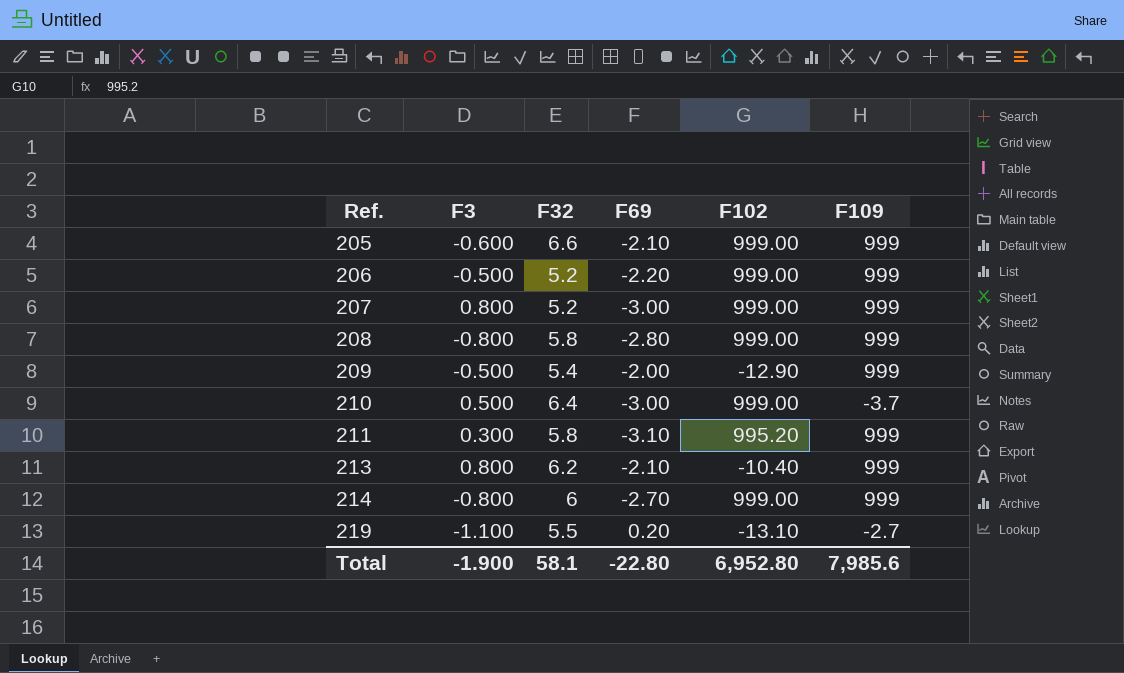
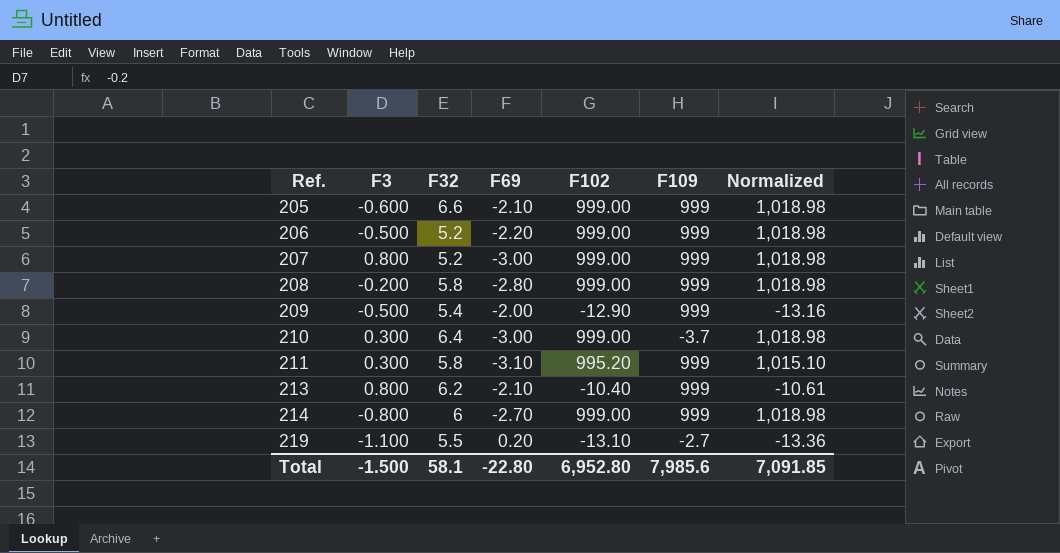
column Normalized | formula: none -> [F102] * 1.02
208 | F3: -0.800 -> -0.200
210 | F3: 0.500 -> 0.300
Total | F3: -1.900 -> -1.500

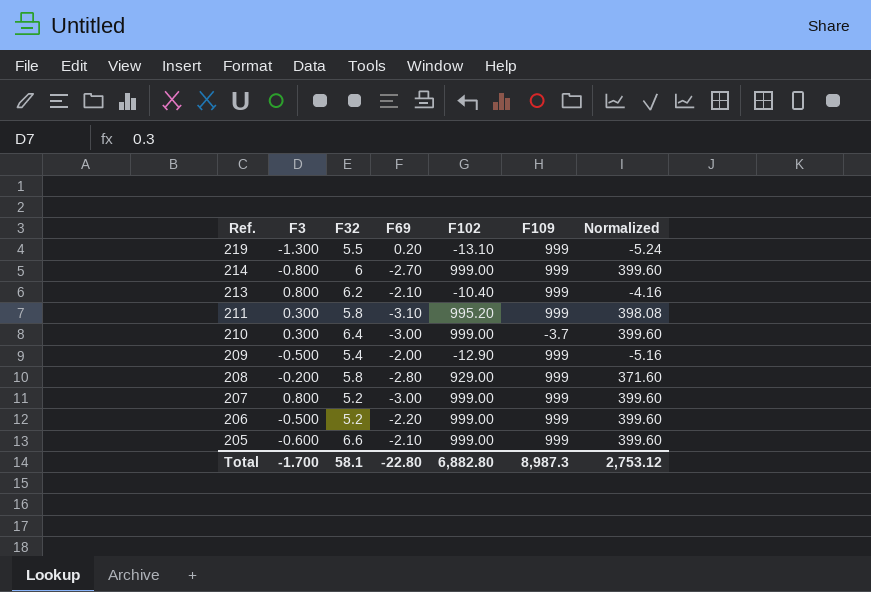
row order: Ref. ascending -> Ref. descending
column Normalized | formula: [F102] * 1.02 -> [F102] * 0.4
219 | F3: -1.100 -> -1.300
219 | F109: -2.7 -> 999
208 | F102: 999.00 -> 929.00
Total | F3: -1.500 -> -1.700
Total | F102: 6,952.80 -> 6,882.80
Total | F109: 7,985.6 -> 8,987.3
Total | Normalized: 7,091.85 -> 2,753.12

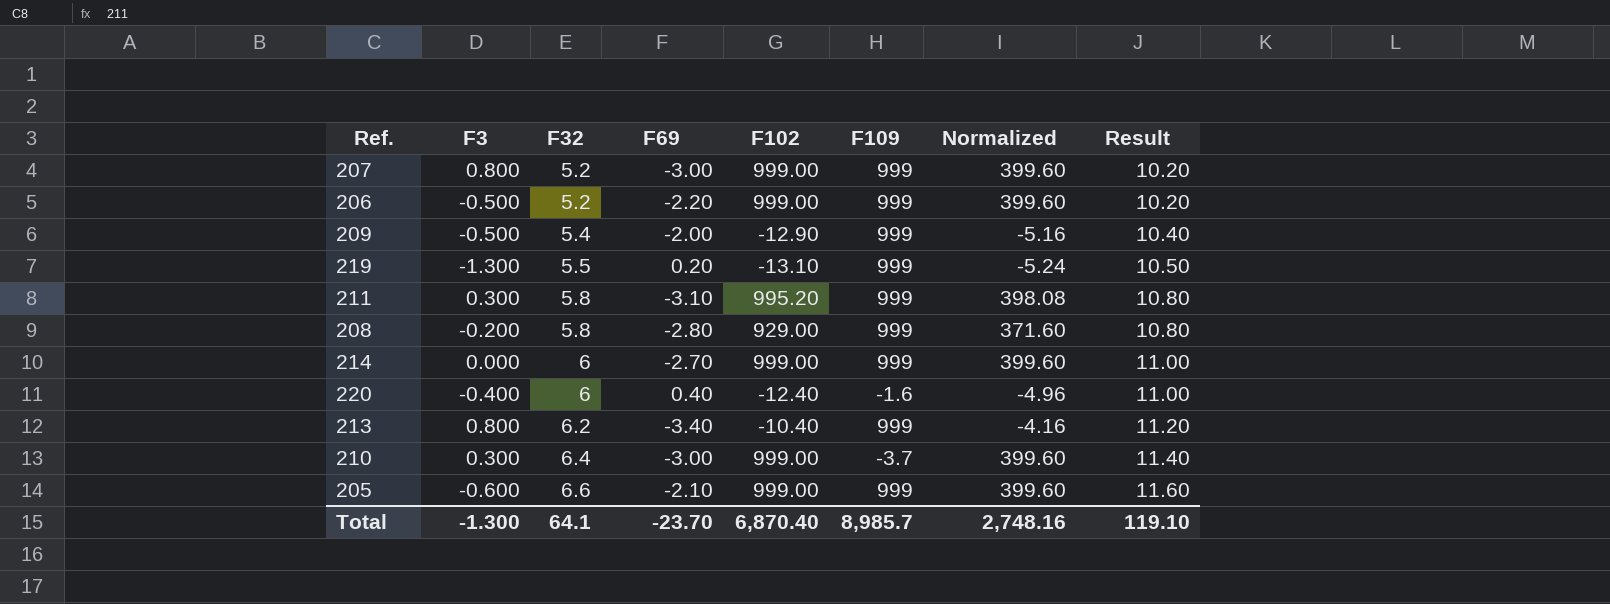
row order: Ref. descending -> F32 ascending
column Result | formula: none -> [F32] + 5
214 | F3: -0.800 -> 0.000
row 220: none -> -0.400 | 6 | 0.40 | -12.40 | -1.6 | -4.96 | 11.00
213 | F69: -2.10 -> -3.40
Total | F3: -1.700 -> -1.300
Total | F32: 58.1 -> 64.1
Total | F69: -22.80 -> -23.70
Total | F102: 6,882.80 -> 6,870.40
Total | F109: 8,987.3 -> 8,985.7
Total | Normalized: 2,753.12 -> 2,748.16

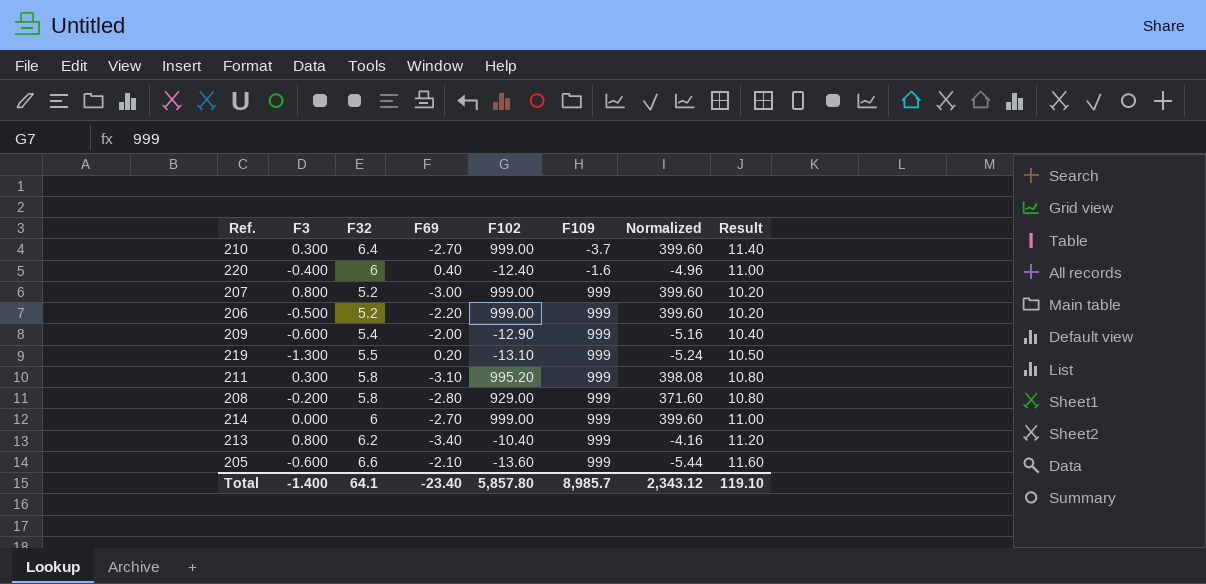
row order: F32 ascending -> F109 ascending
210 | F69: -3.00 -> -2.70
209 | F3: -0.500 -> -0.600
205 | F102: 999.00 -> -13.60
205 | Normalized: 399.60 -> -5.44
Total | F3: -1.300 -> -1.400
Total | F69: -23.70 -> -23.40
Total | F102: 6,870.40 -> 5,857.80
Total | Normalized: 2,748.16 -> 2,343.12

